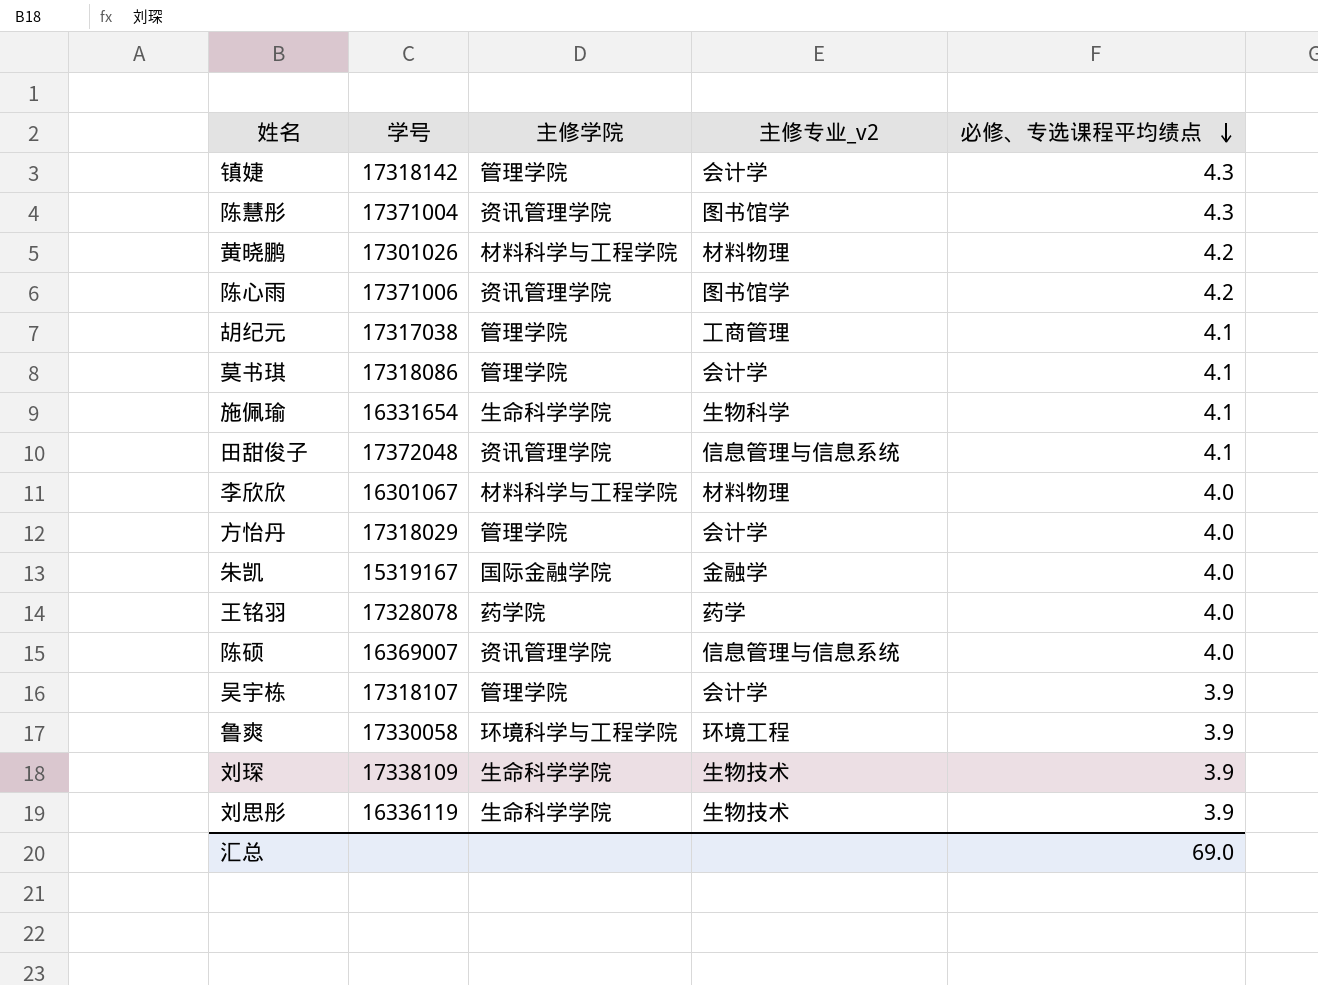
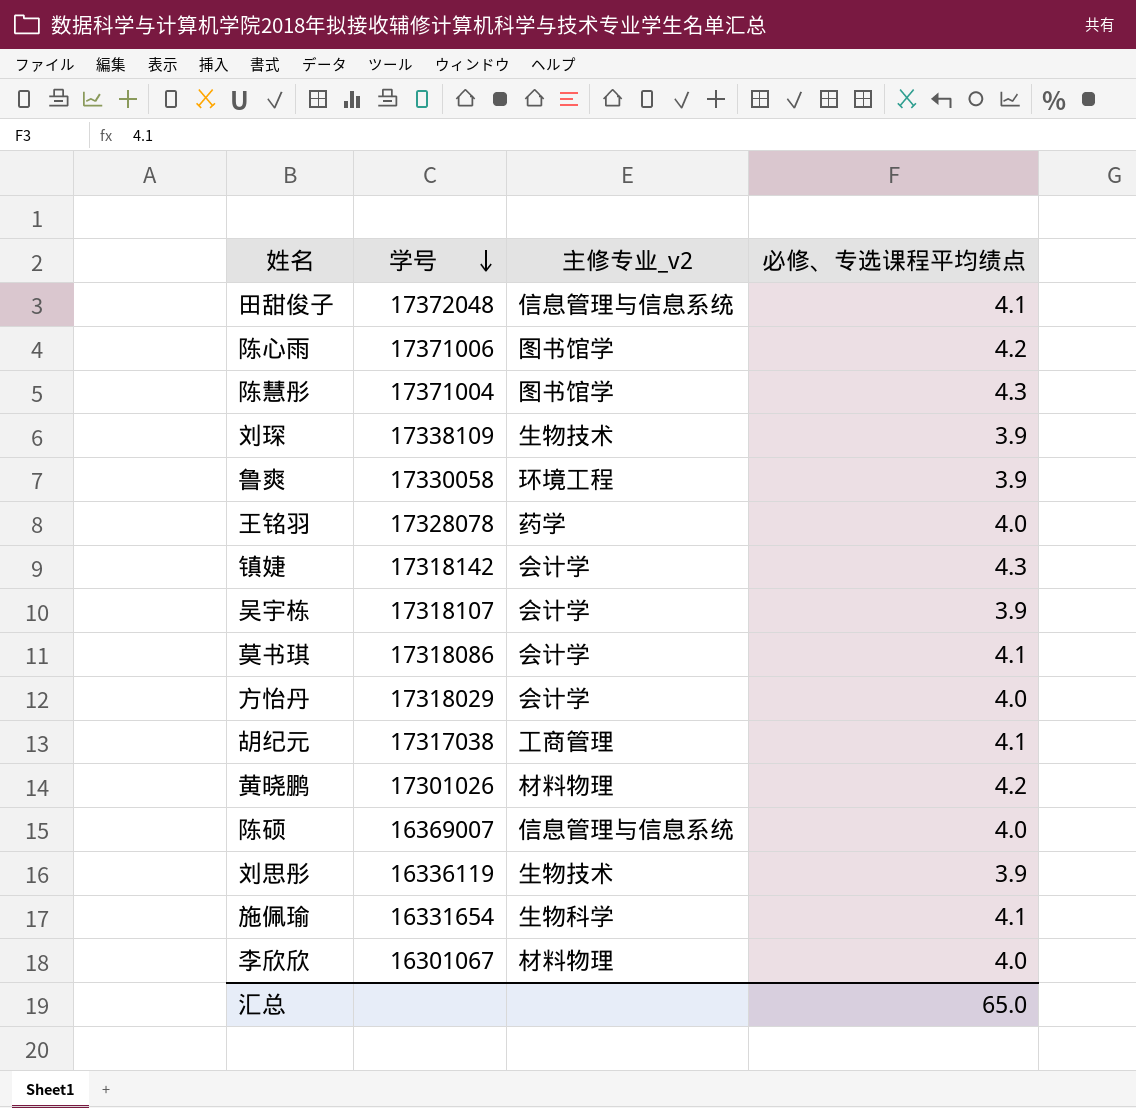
row order: 必修、专选课程平均绩点 descending -> 学号 descending
column 主修学院 | position: 3 -> none
row 朱凯: 15319167 | 国际金融学院 | 金融学 | 4.0 -> none
汇总 | 必修、专选课程平均绩点: 69.0 -> 65.0

